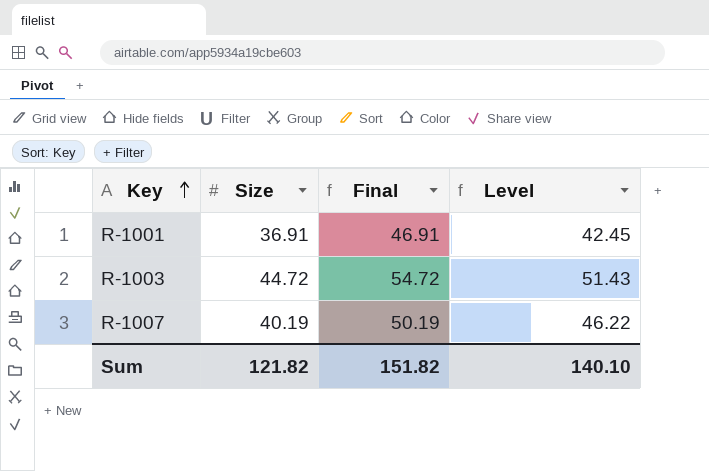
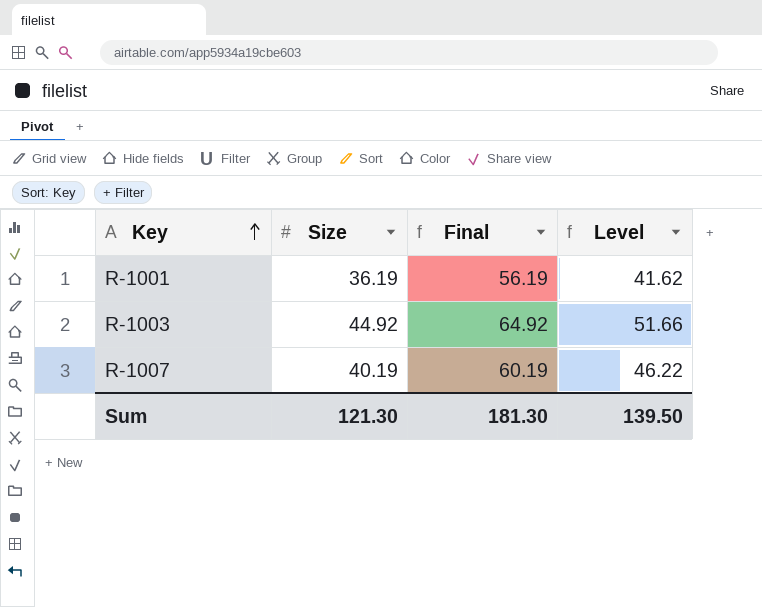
column Final | formula: [Size] + 10 -> [Size] + 20
R-1001 | Size: 36.91 -> 36.19
R-1001 | Level: 42.45 -> 41.62
R-1003 | Size: 44.72 -> 44.92
R-1003 | Level: 51.43 -> 51.66
Sum | Size: 121.82 -> 121.30
Sum | Final: 151.82 -> 181.30
Sum | Level: 140.10 -> 139.50

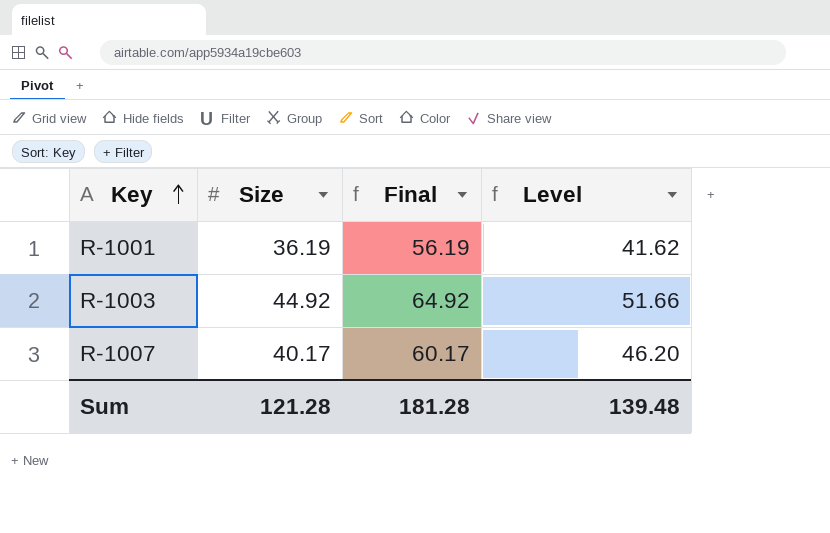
R-1007 | Size: 40.19 -> 40.17
R-1007 | Final: 60.19 -> 60.17
R-1007 | Level: 46.22 -> 46.20
Sum | Size: 121.30 -> 121.28
Sum | Final: 181.30 -> 181.28
Sum | Level: 139.50 -> 139.48

